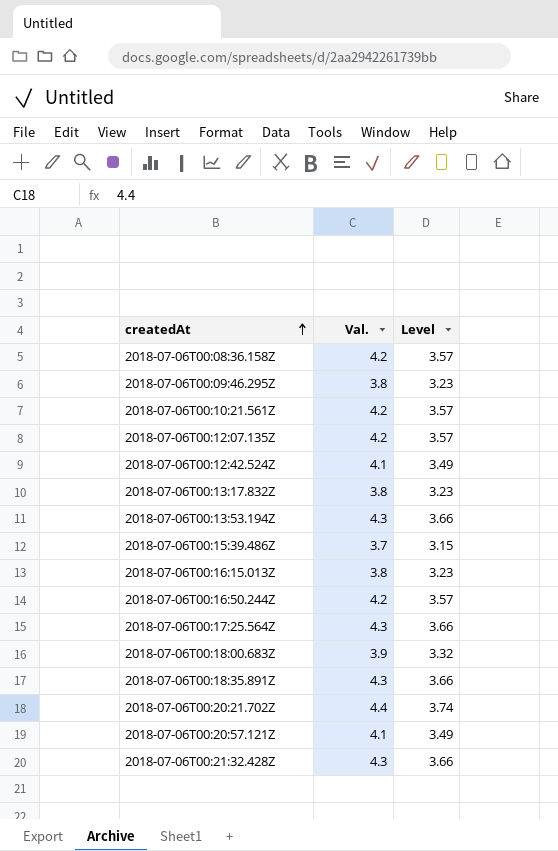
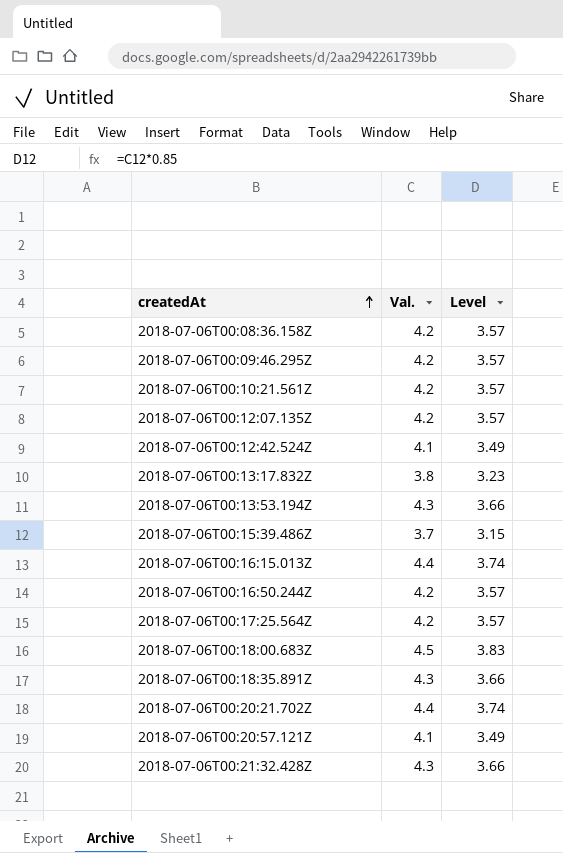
2018-07-06T00:09:46.295Z | Val.: 3.8 -> 4.2
2018-07-06T00:09:46.295Z | Level: 3.23 -> 3.57
2018-07-06T00:16:15.013Z | Val.: 3.8 -> 4.4
2018-07-06T00:16:15.013Z | Level: 3.23 -> 3.74
2018-07-06T00:17:25.564Z | Val.: 4.3 -> 4.2
2018-07-06T00:17:25.564Z | Level: 3.66 -> 3.57
2018-07-06T00:18:00.683Z | Val.: 3.9 -> 4.5
2018-07-06T00:18:00.683Z | Level: 3.32 -> 3.83

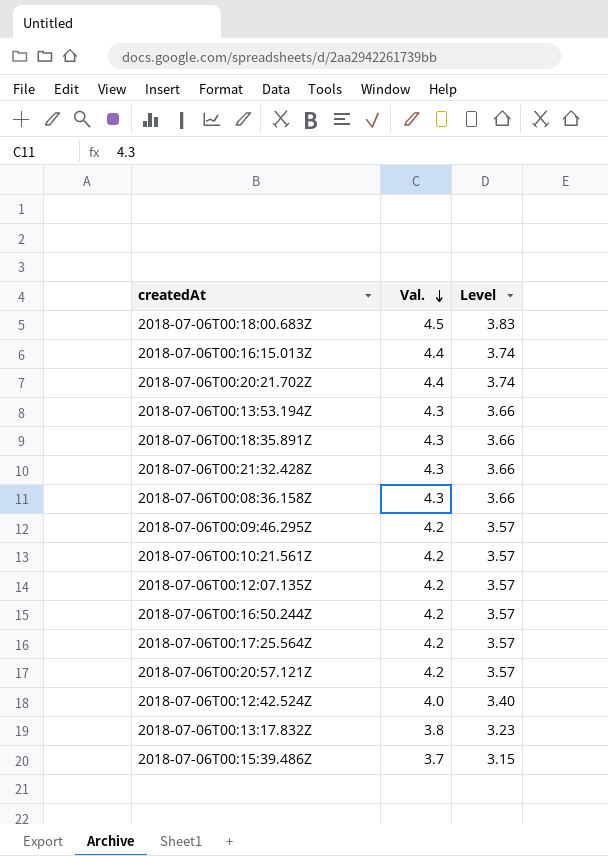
row order: createdAt ascending -> Val. descending
2018-07-06T00:08:36.158Z | Val.: 4.2 -> 4.3
2018-07-06T00:08:36.158Z | Level: 3.57 -> 3.66
2018-07-06T00:20:57.121Z | Val.: 4.1 -> 4.2
2018-07-06T00:20:57.121Z | Level: 3.49 -> 3.57
2018-07-06T00:12:42.524Z | Val.: 4.1 -> 4.0
2018-07-06T00:12:42.524Z | Level: 3.49 -> 3.40

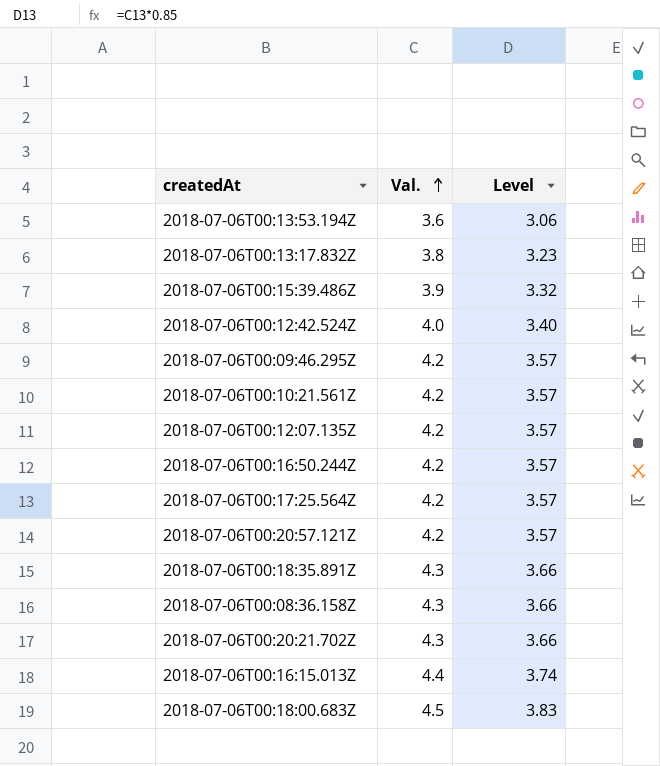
row order: Val. descending -> Val. ascending
row 2018-07-06T00:21:32.428Z: 4.3 | 3.66 -> none
2018-07-06T00:13:53.194Z | Val.: 4.3 -> 3.6
2018-07-06T00:13:53.194Z | Level: 3.66 -> 3.06
2018-07-06T00:15:39.486Z | Val.: 3.7 -> 3.9
2018-07-06T00:15:39.486Z | Level: 3.15 -> 3.32
2018-07-06T00:20:21.702Z | Val.: 4.4 -> 4.3
2018-07-06T00:20:21.702Z | Level: 3.74 -> 3.66

